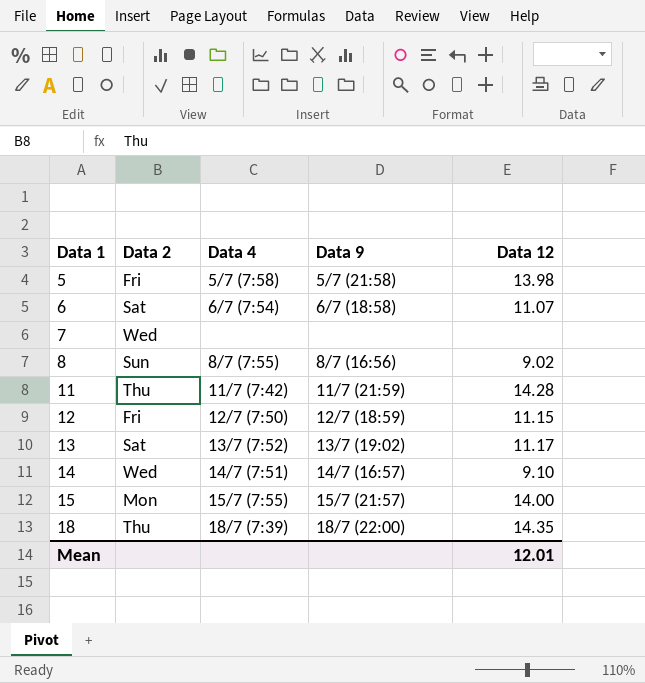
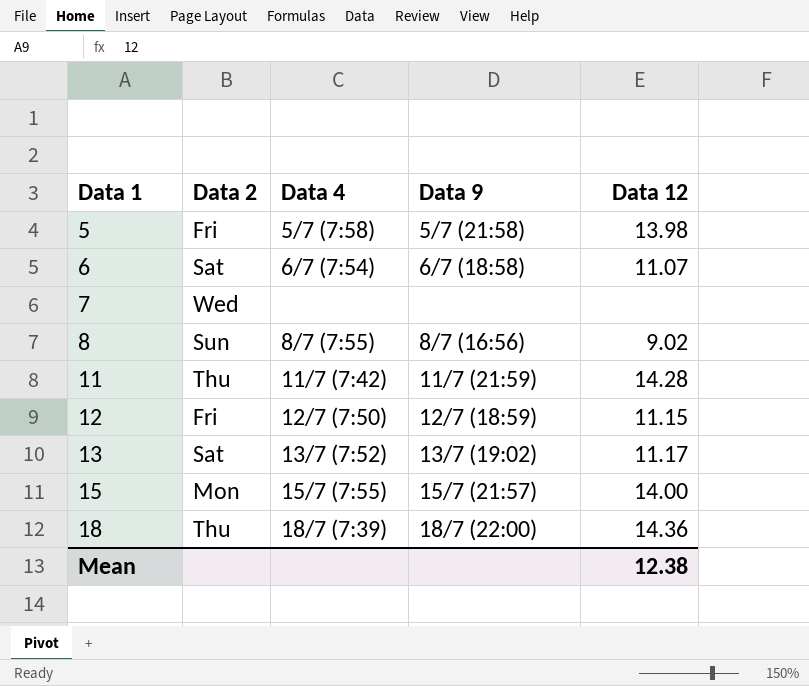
row 14: Wed | 14/7 (7:51) | 14/7 (16:57) | 9.10 -> none
18 | Data 12: 14.35 -> 14.36
Mean | Data 12: 12.01 -> 12.38

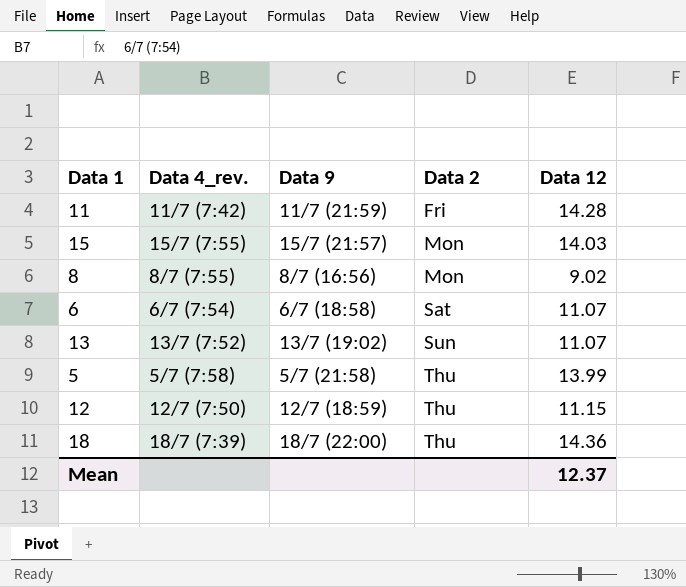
row order: Data 1 ascending -> Data 2 ascending
column name: Data 4 -> Data 4_rev.
column Data 2 | position: 2 -> 4
row 7: Wed | none | none | none -> none
11 | Data 2: Thu -> Fri
15 | Data 12: 14.00 -> 14.03
8 | Data 2: Sun -> Mon
13 | Data 2: Sat -> Sun
13 | Data 12: 11.17 -> 11.07
5 | Data 2: Fri -> Thu
5 | Data 12: 13.98 -> 13.99
12 | Data 2: Fri -> Thu
Mean | Data 12: 12.38 -> 12.37

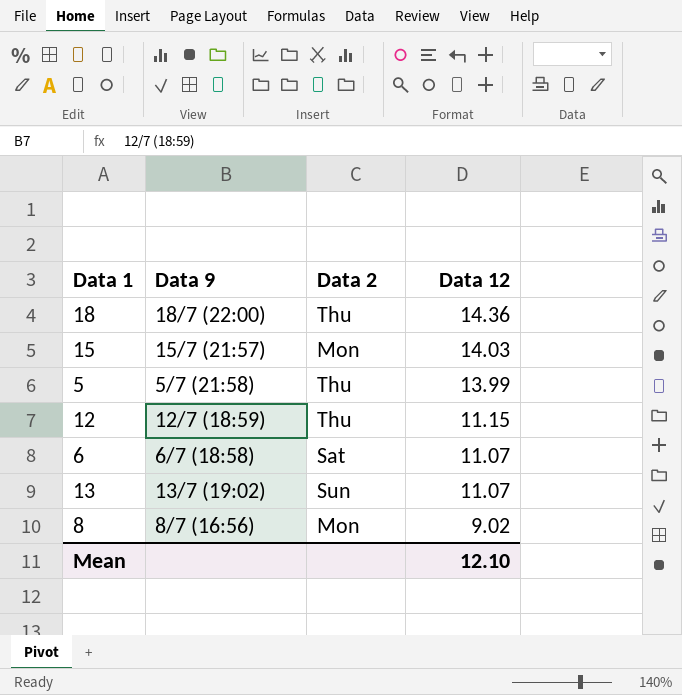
row order: Data 2 ascending -> Data 12 descending
column Data 4_rev. | position: 2 -> none
row 11: 11/7 (7:42) | 11/7 (21:59) | Fri | 14.28 -> none
Mean | Data 12: 12.37 -> 12.10

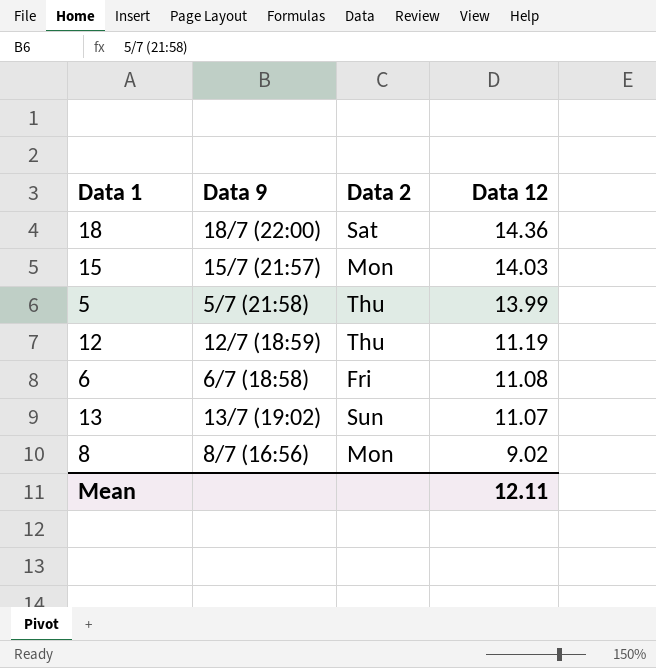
18 | Data 2: Thu -> Sat
12 | Data 12: 11.15 -> 11.19
6 | Data 2: Sat -> Fri
6 | Data 12: 11.07 -> 11.08
Mean | Data 12: 12.10 -> 12.11

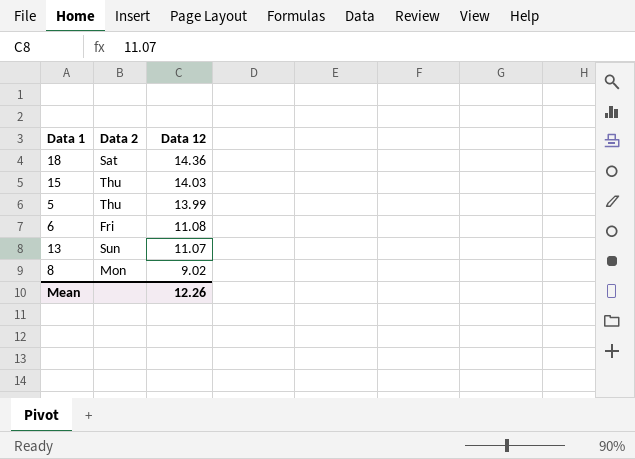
column Data 9 | position: 2 -> none
row 12: 12/7 (18:59) | Thu | 11.19 -> none
15 | Data 2: Mon -> Thu
Mean | Data 12: 12.11 -> 12.26

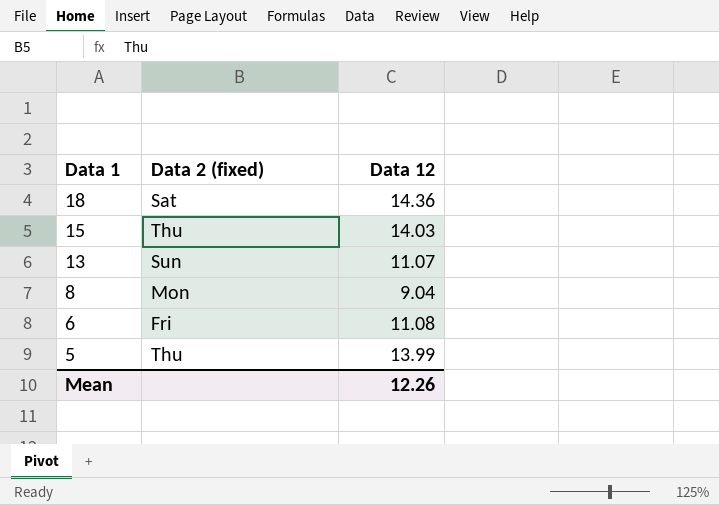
row order: Data 12 descending -> Data 1 descending
column name: Data 2 -> Data 2 (fixed)
8 | Data 12: 9.02 -> 9.04

